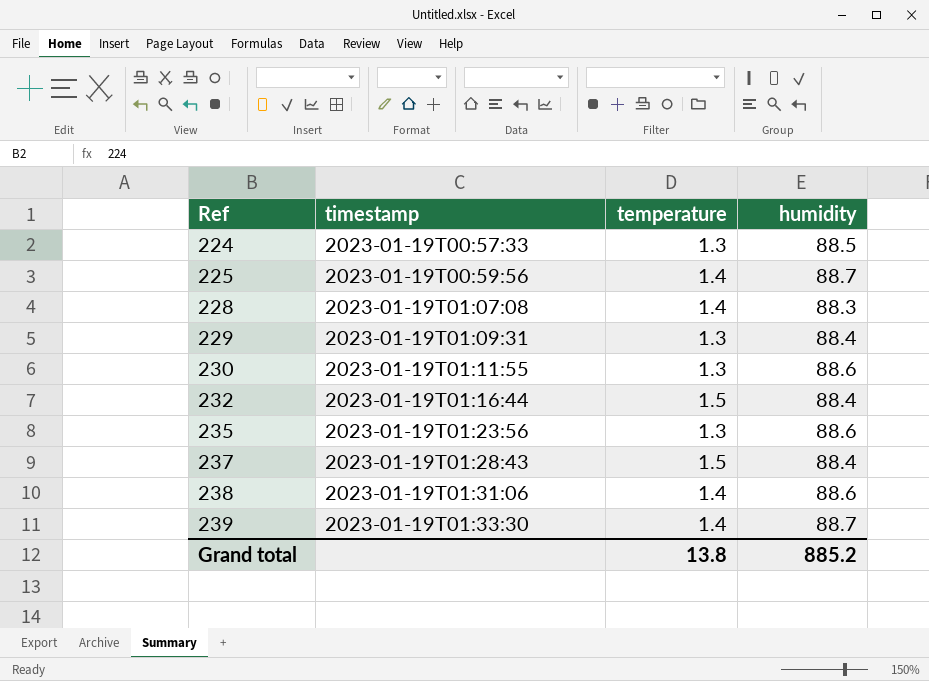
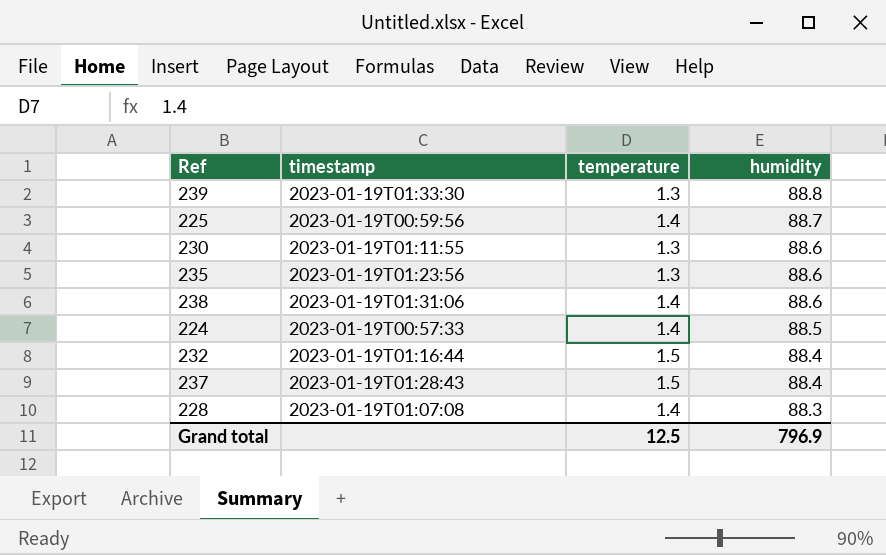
row order: Ref ascending -> humidity descending
row 229: 2023-01-19T01:09:31 | 1.3 | 88.4 -> none
239 | temperature: 1.4 -> 1.3
239 | humidity: 88.7 -> 88.8
224 | temperature: 1.3 -> 1.4
Grand total | temperature: 13.8 -> 12.5
Grand total | humidity: 885.2 -> 796.9

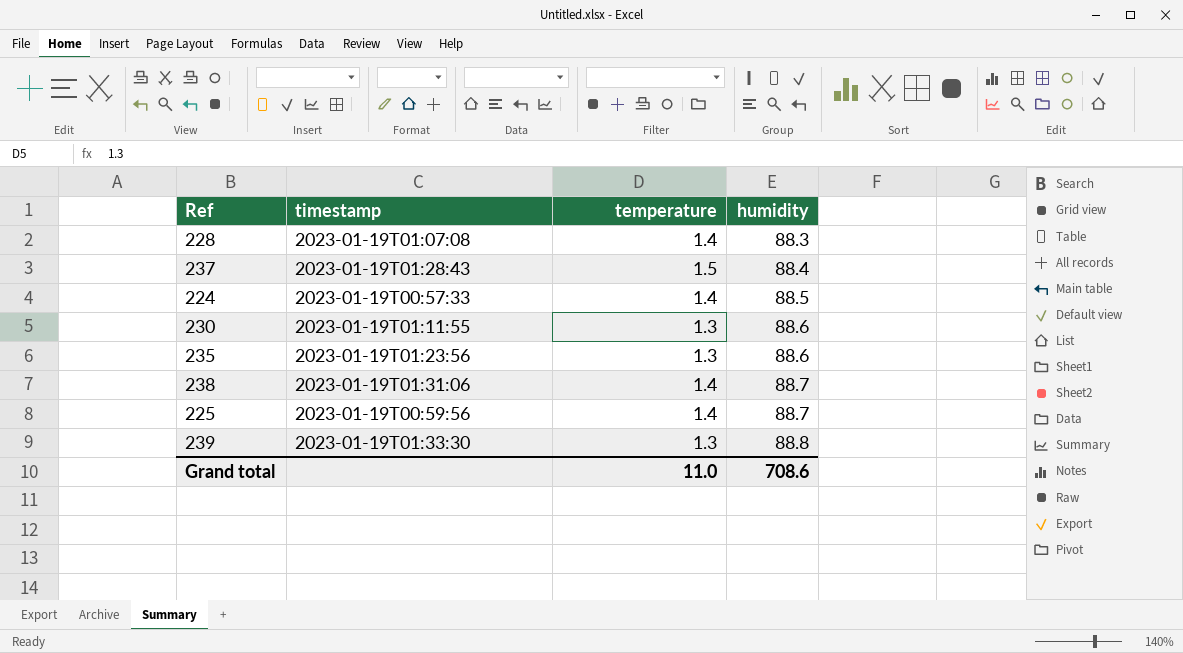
row order: humidity descending -> humidity ascending
row 232: 2023-01-19T01:16:44 | 1.5 | 88.4 -> none
238 | humidity: 88.6 -> 88.7
Grand total | temperature: 12.5 -> 11.0
Grand total | humidity: 796.9 -> 708.6

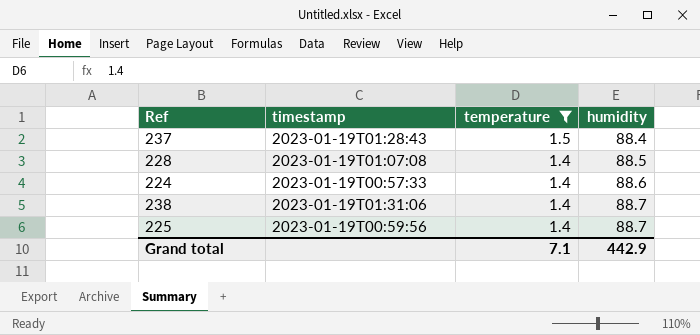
filter: none -> temperature != 1.3
row order: humidity ascending -> temperature descending
228 | humidity: 88.3 -> 88.5
224 | humidity: 88.5 -> 88.6
Grand total | temperature: 11.0 -> 7.1
Grand total | humidity: 708.6 -> 442.9

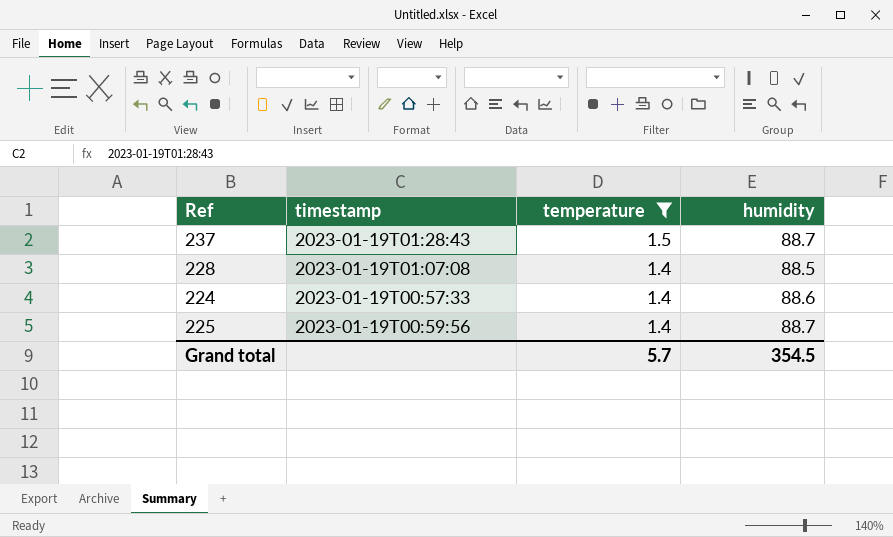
row 238: 2023-01-19T01:31:06 | 1.4 | 88.7 -> none
237 | humidity: 88.4 -> 88.7
Grand total | temperature: 7.1 -> 5.7
Grand total | humidity: 442.9 -> 354.5

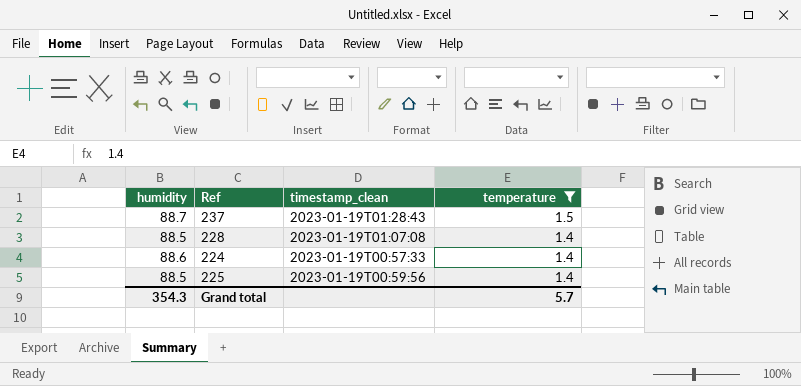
column humidity | position: 4 -> 1
column name: timestamp -> timestamp_clean
225 | humidity: 88.7 -> 88.5
Grand total | humidity: 354.5 -> 354.3

